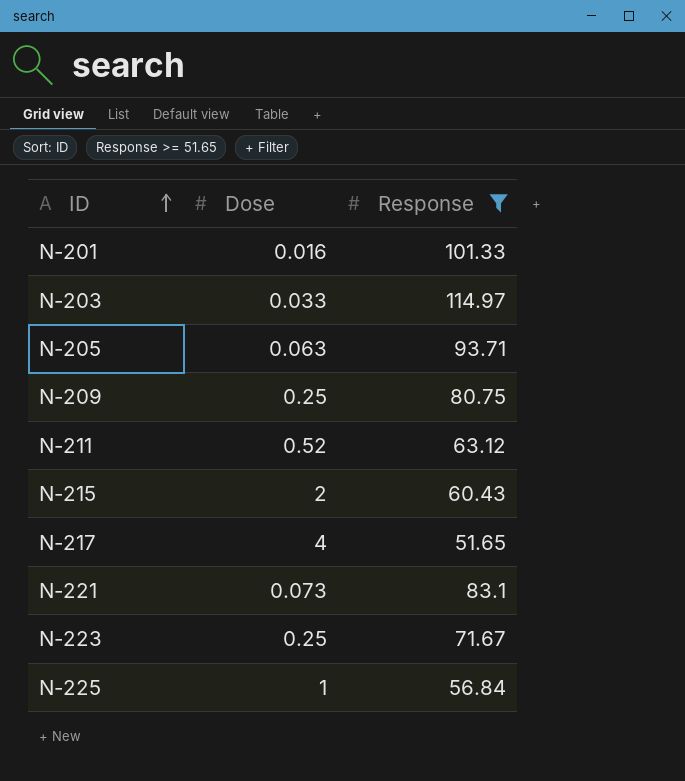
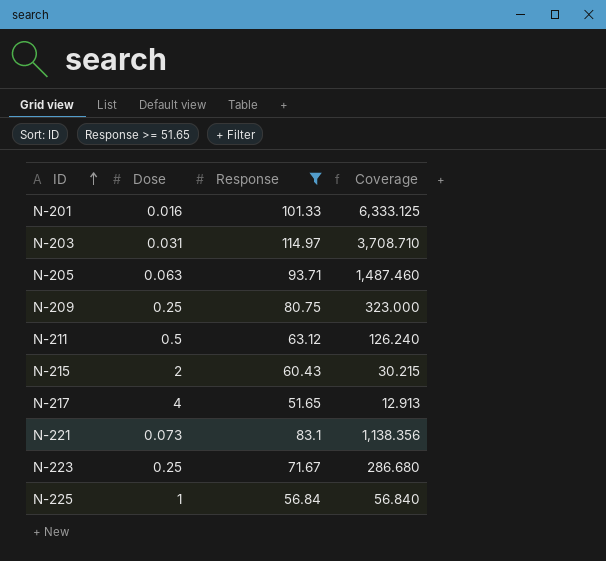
column Coverage | formula: none -> [Response] / [Dose]
N-203 | Dose: 0.033 -> 0.031
N-211 | Dose: 0.52 -> 0.5

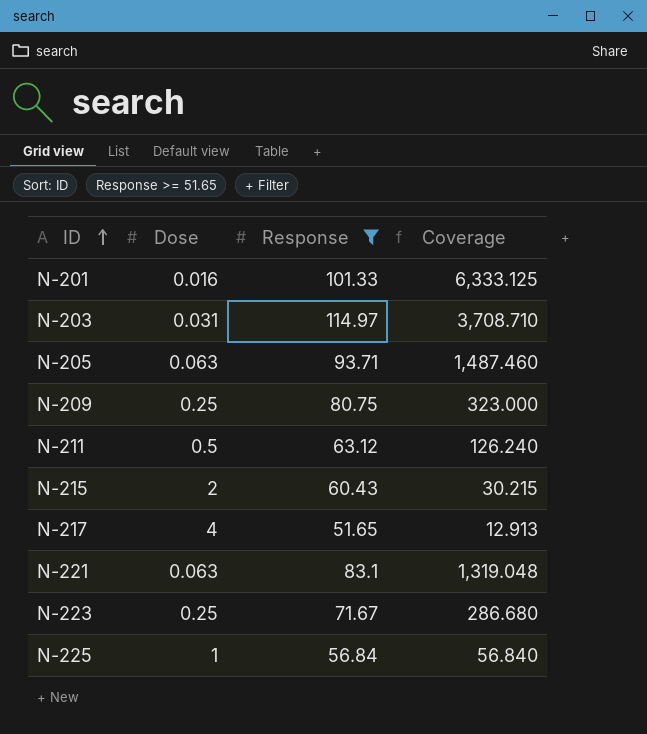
N-221 | Dose: 0.073 -> 0.063
N-221 | Coverage: 1,138.356 -> 1,319.048

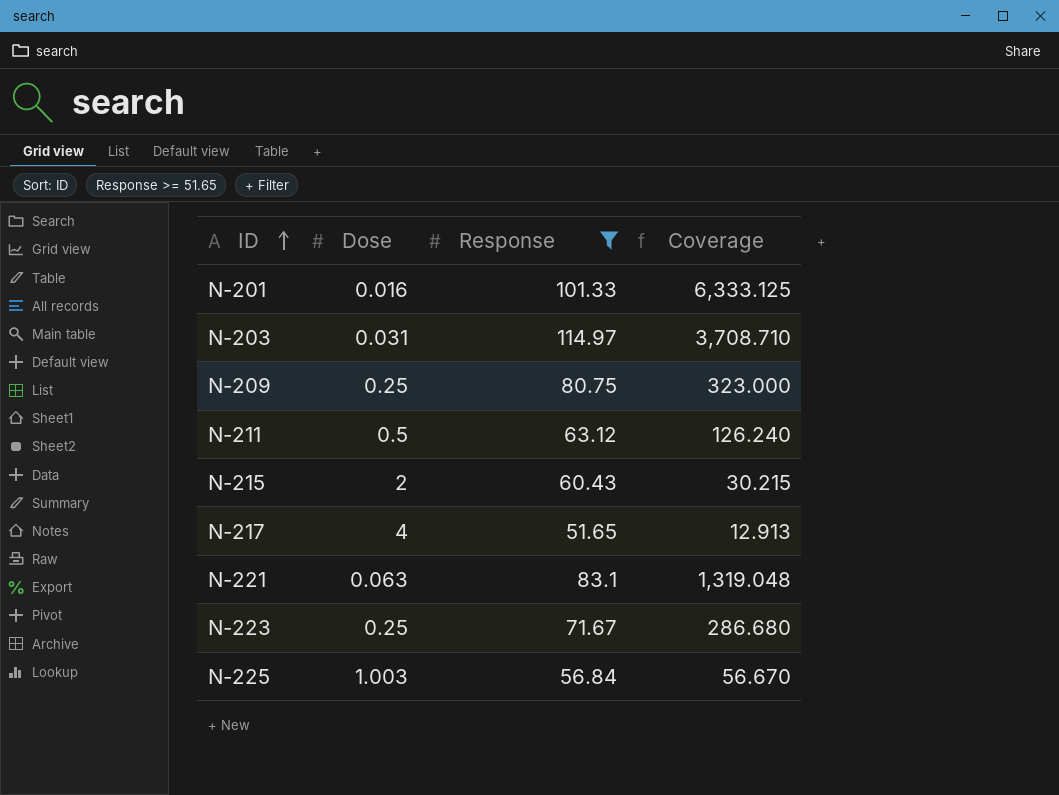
row N-205: 0.063 | 93.71 | 1,487.460 -> none
N-225 | Dose: 1 -> 1.003
N-225 | Coverage: 56.840 -> 56.670

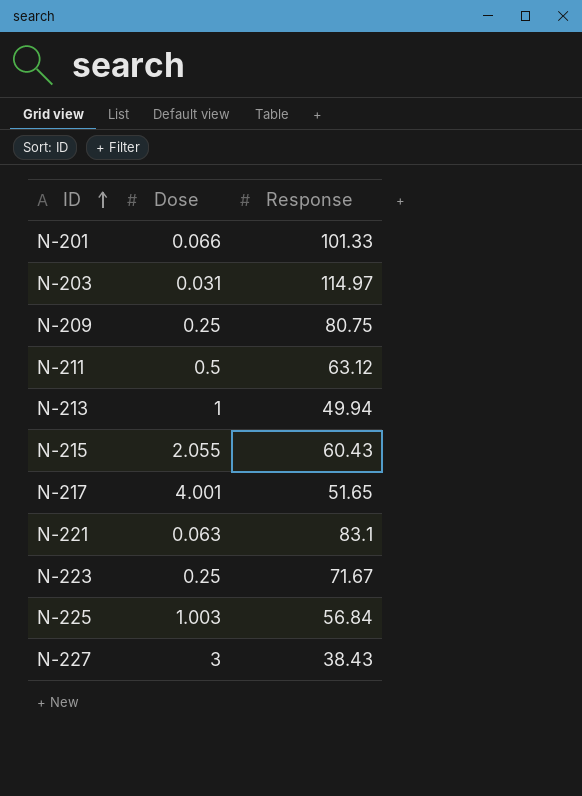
filter: Response >= 51.65 -> none
column Coverage | formula: [Response] / [Dose] -> none
N-201 | Dose: 0.016 -> 0.066
N-215 | Dose: 2 -> 2.055
N-217 | Dose: 4 -> 4.001

